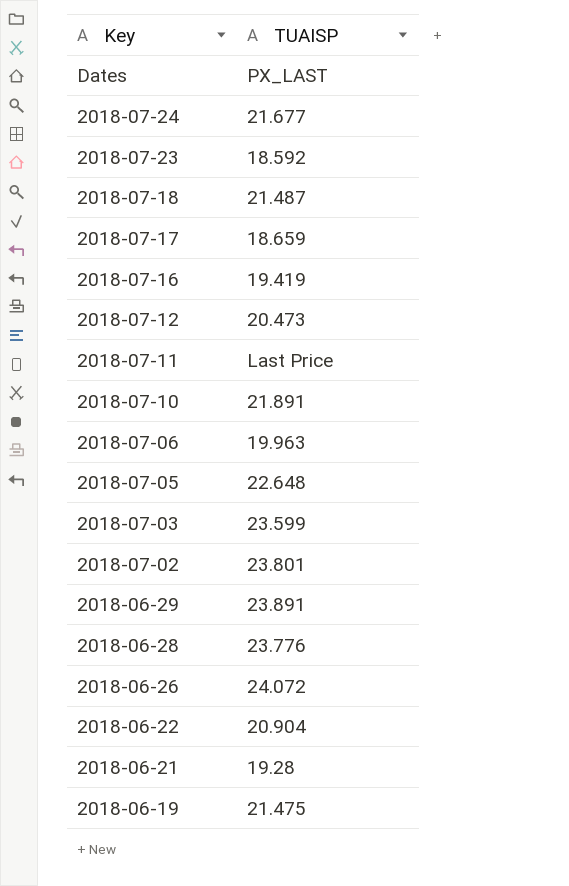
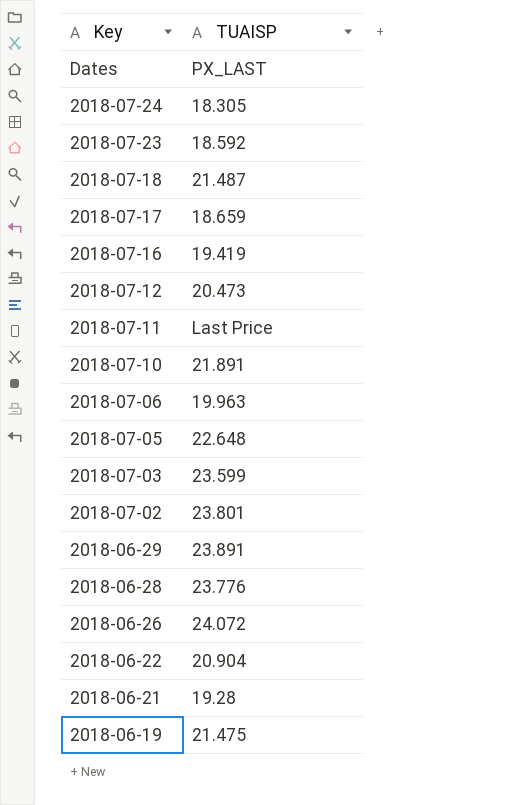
2018-07-24 | TUAISP: 21.677 -> 18.305

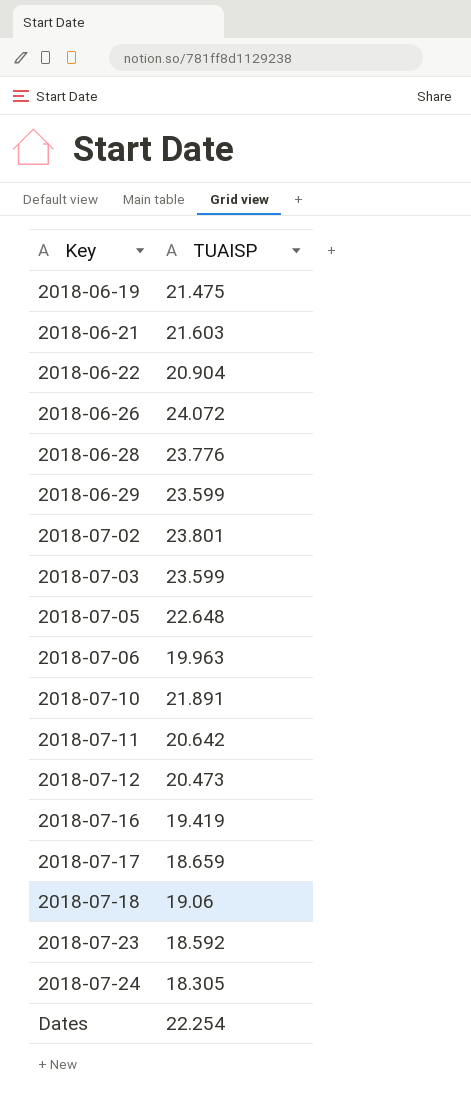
row order: Key descending -> Key ascending
2018-06-21 | TUAISP: 19.28 -> 21.603
2018-06-29 | TUAISP: 23.891 -> 23.599
2018-07-11 | TUAISP: Last Price -> 20.642
2018-07-18 | TUAISP: 21.487 -> 19.06
Dates | TUAISP: PX_LAST -> 22.254

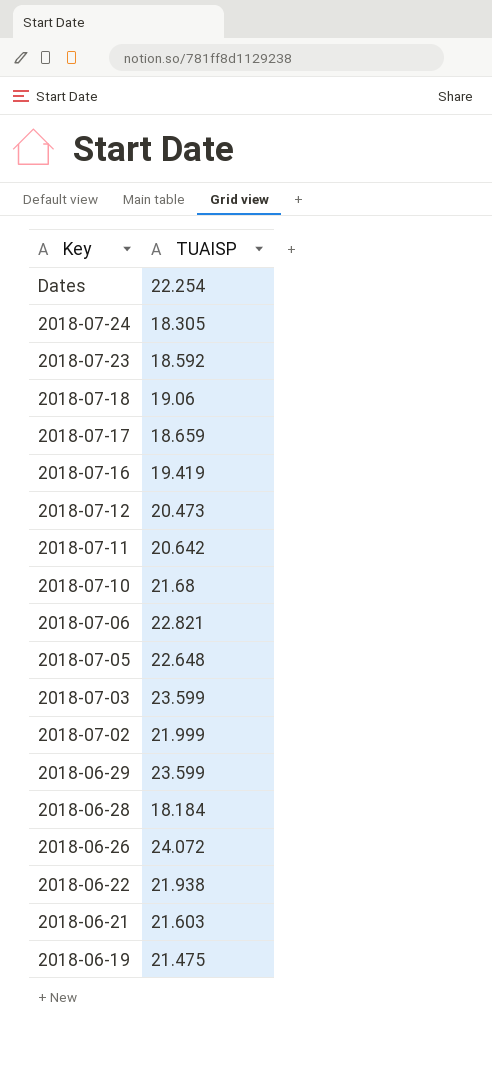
row order: Key ascending -> Key descending
2018-07-10 | TUAISP: 21.891 -> 21.68
2018-07-06 | TUAISP: 19.963 -> 22.821
2018-07-02 | TUAISP: 23.801 -> 21.999
2018-06-28 | TUAISP: 23.776 -> 18.184
2018-06-22 | TUAISP: 20.904 -> 21.938

